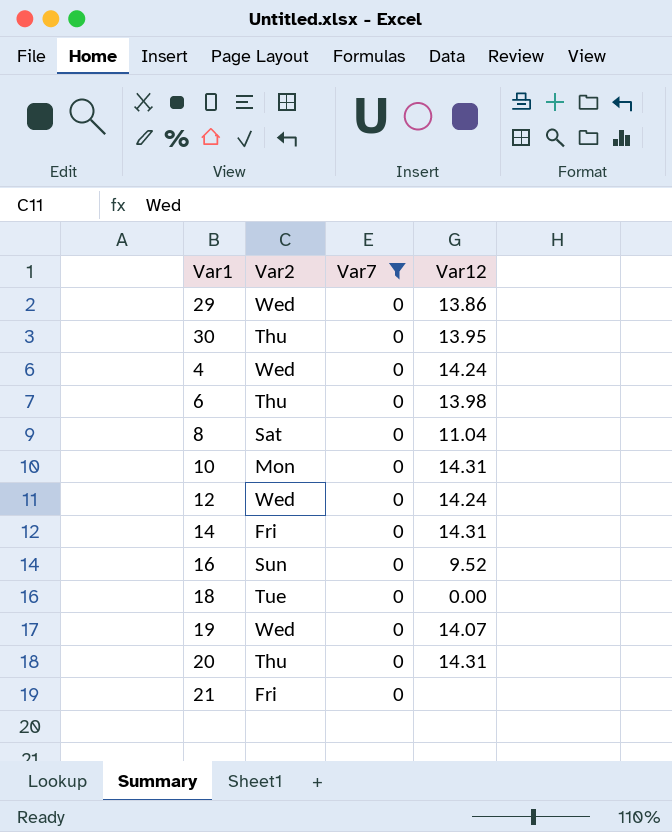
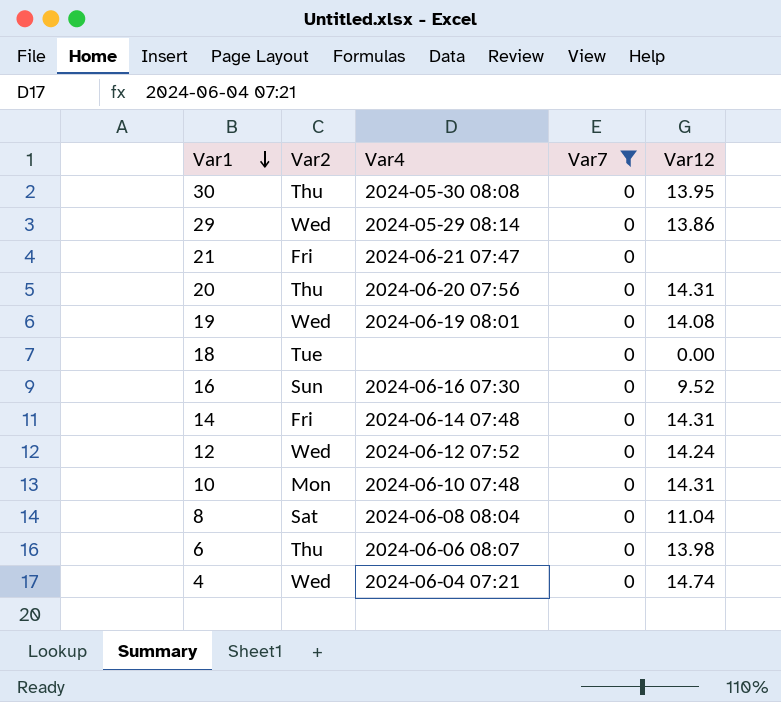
row order: none -> Var1 descending
column Var4 | position: none -> 3
19 | Var12: 14.07 -> 14.08
4 | Var12: 14.24 -> 14.74

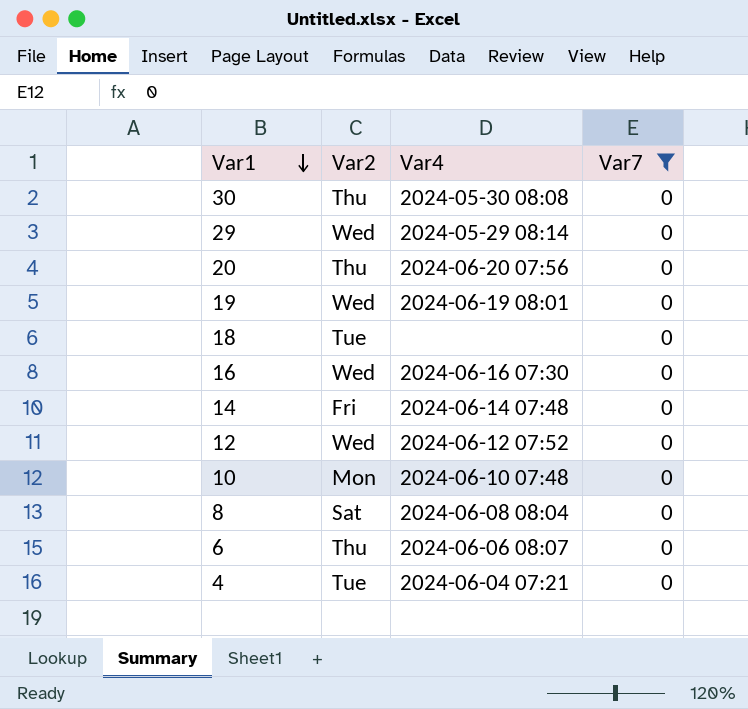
column Var12 | position: 5 -> none
row 21: Fri | 2024-06-21 07:47 | 0 | none -> none
16 | Var2: Sun -> Wed
4 | Var2: Wed -> Tue

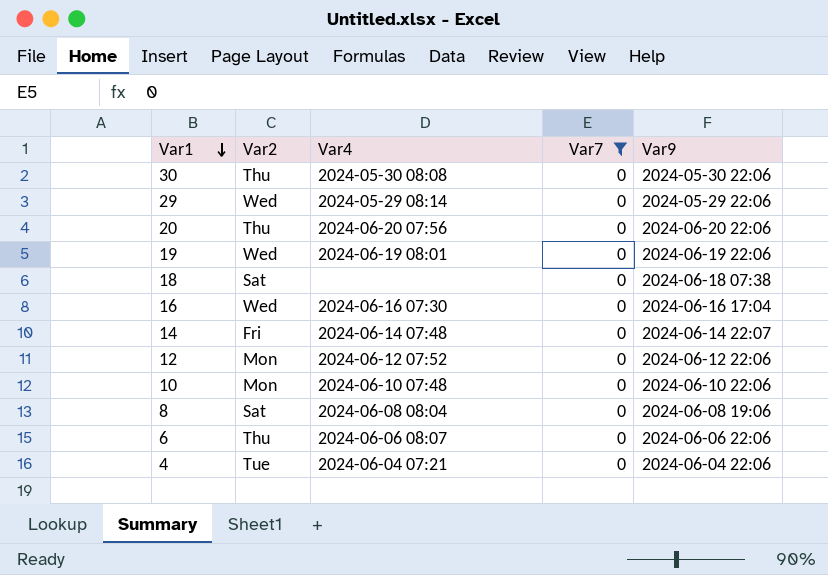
column Var9 | position: none -> 5
18 | Var2: Tue -> Sat
12 | Var2: Wed -> Mon

